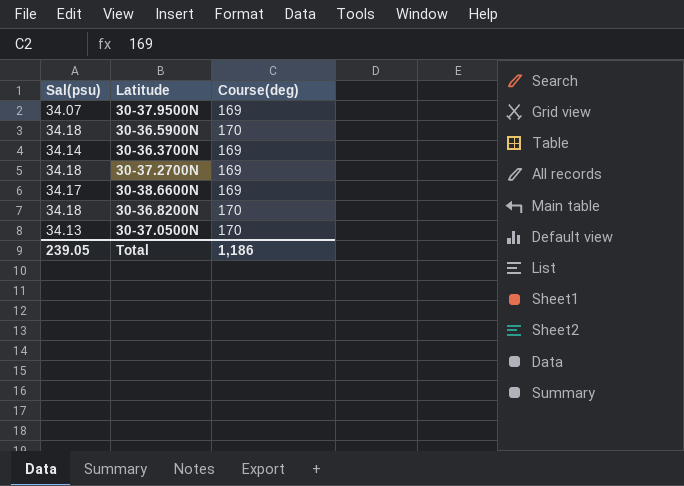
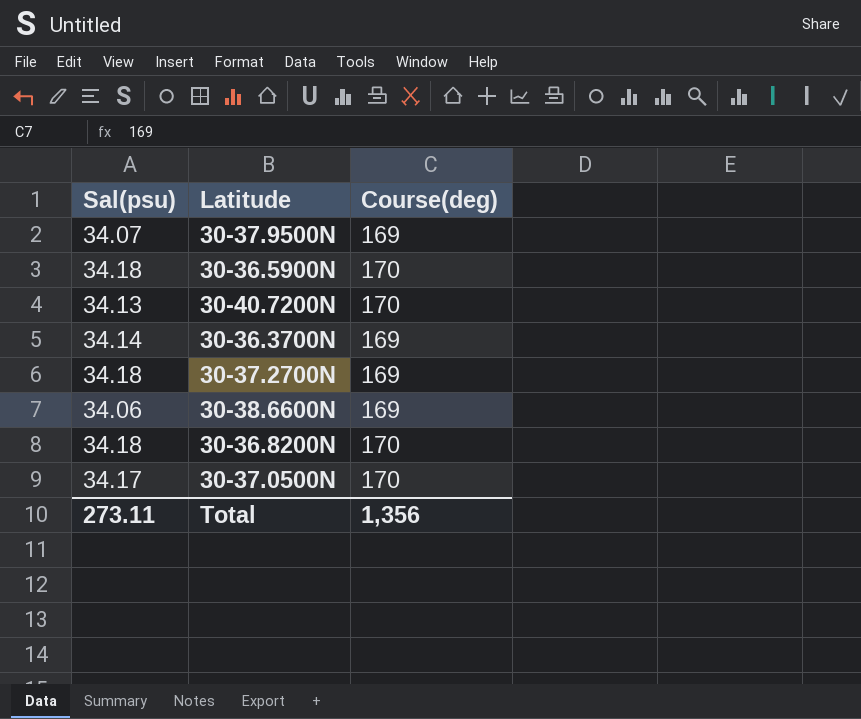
row 30-40.7200N: none -> 34.13 | 170
30-38.6600N | Sal(psu): 34.17 -> 34.06
30-37.0500N | Sal(psu): 34.13 -> 34.17
Total | Sal(psu): 239.05 -> 273.11
Total | Course(deg): 1,186 -> 1,356

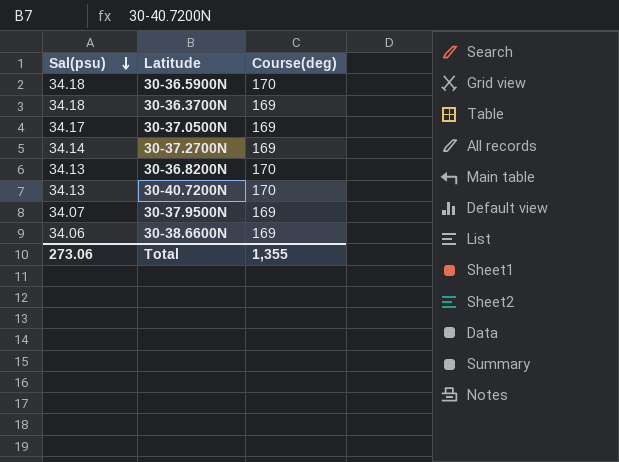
row order: none -> Sal(psu) descending
30-36.3700N | Sal(psu): 34.14 -> 34.18
30-37.0500N | Course(deg): 170 -> 169
30-37.2700N | Sal(psu): 34.18 -> 34.14
30-36.8200N | Sal(psu): 34.18 -> 34.13
Total | Sal(psu): 273.11 -> 273.06
Total | Course(deg): 1,356 -> 1,355

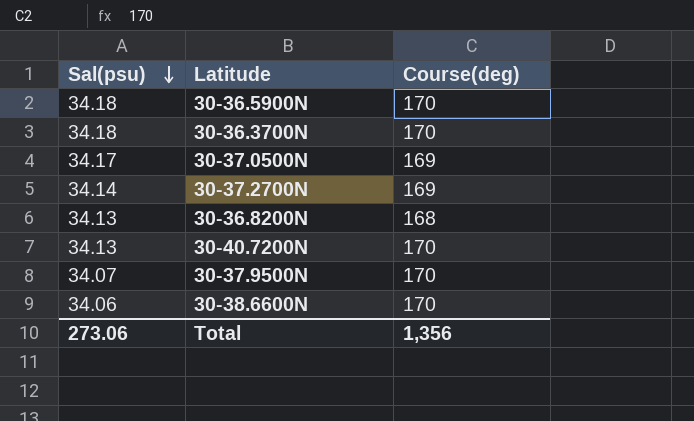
30-36.3700N | Course(deg): 169 -> 170
30-36.8200N | Course(deg): 170 -> 168
30-37.9500N | Course(deg): 169 -> 170
30-38.6600N | Course(deg): 169 -> 170
Total | Course(deg): 1,355 -> 1,356

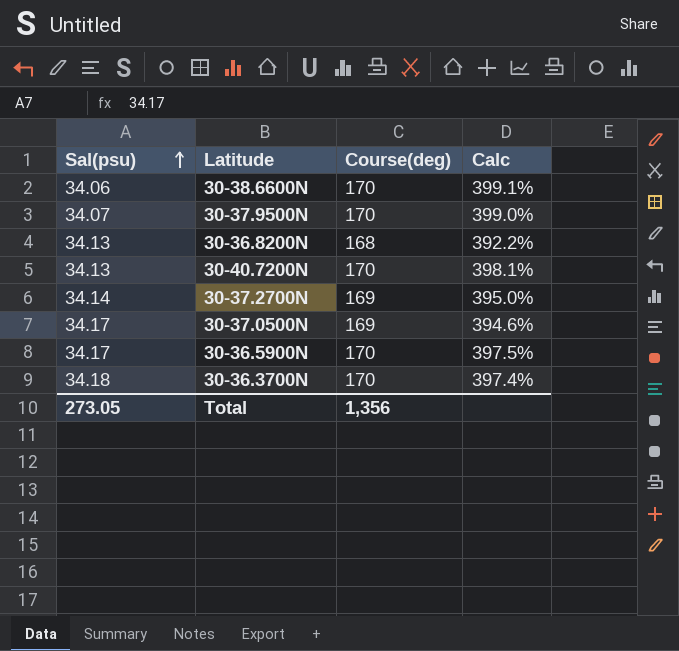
row order: Sal(psu) descending -> Sal(psu) ascending
column Calc | formula: none -> ([Course(deg)] - [Sal(psu)]) / [Sal(psu)]
30-36.5900N | Sal(psu): 34.18 -> 34.17
Total | Sal(psu): 273.06 -> 273.05

